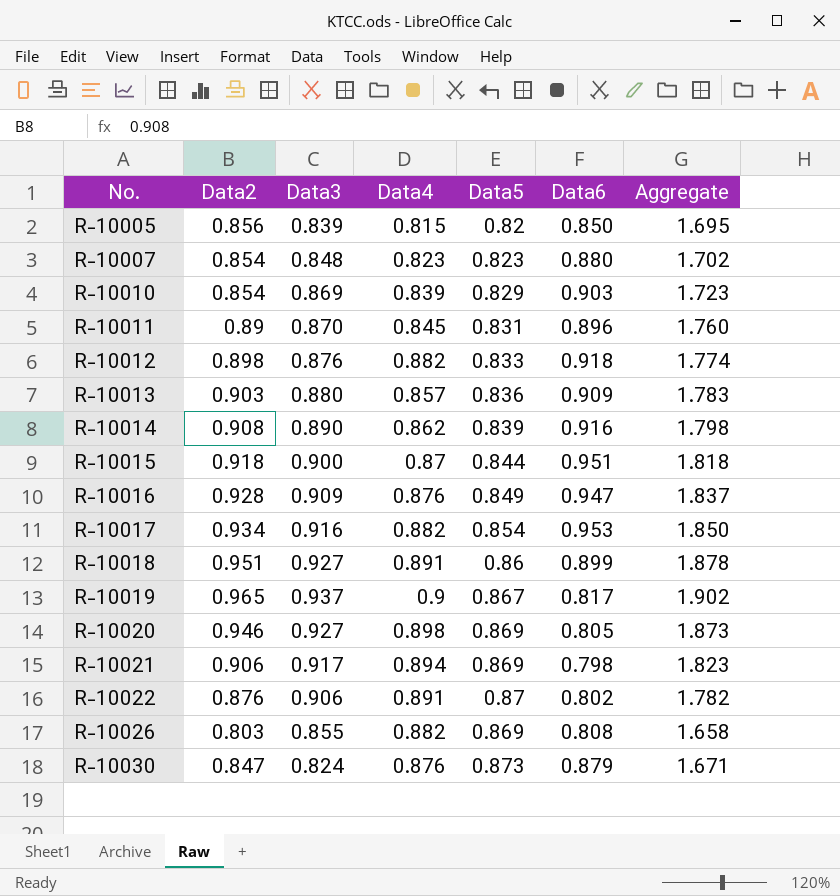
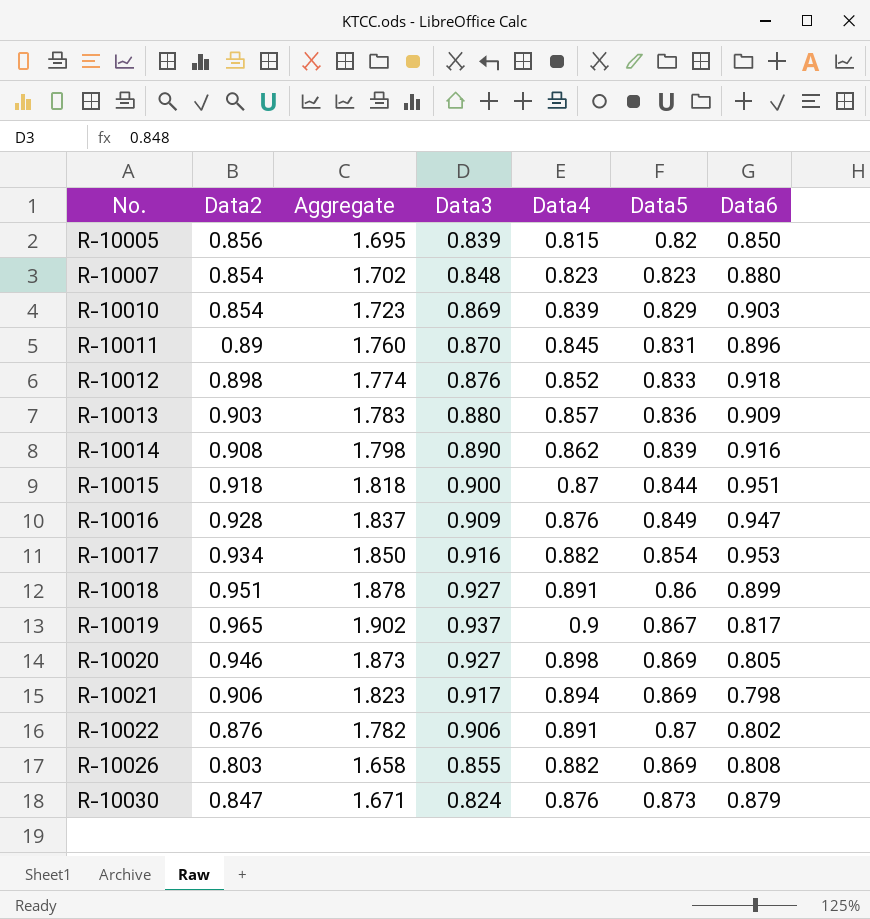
column Aggregate | position: 7 -> 3
R-10012 | Data4: 0.882 -> 0.852

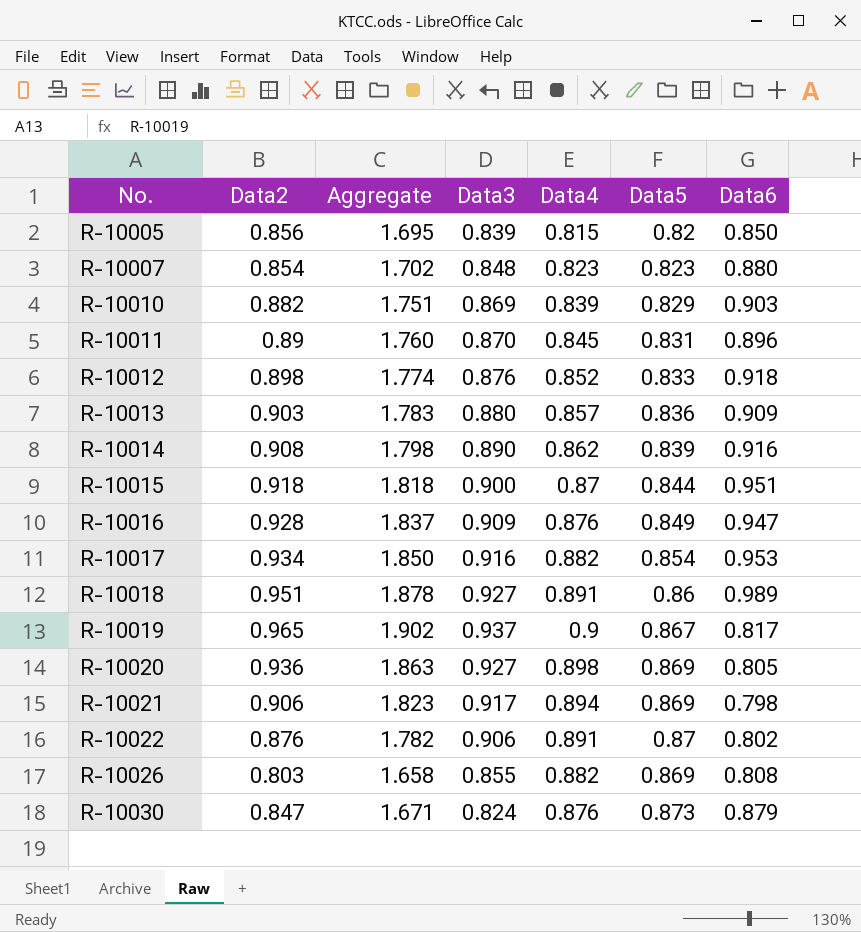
R-10010 | Data2: 0.854 -> 0.882
R-10010 | Aggregate: 1.723 -> 1.751
R-10018 | Data6: 0.899 -> 0.989
R-10020 | Data2: 0.946 -> 0.936
R-10020 | Aggregate: 1.873 -> 1.863

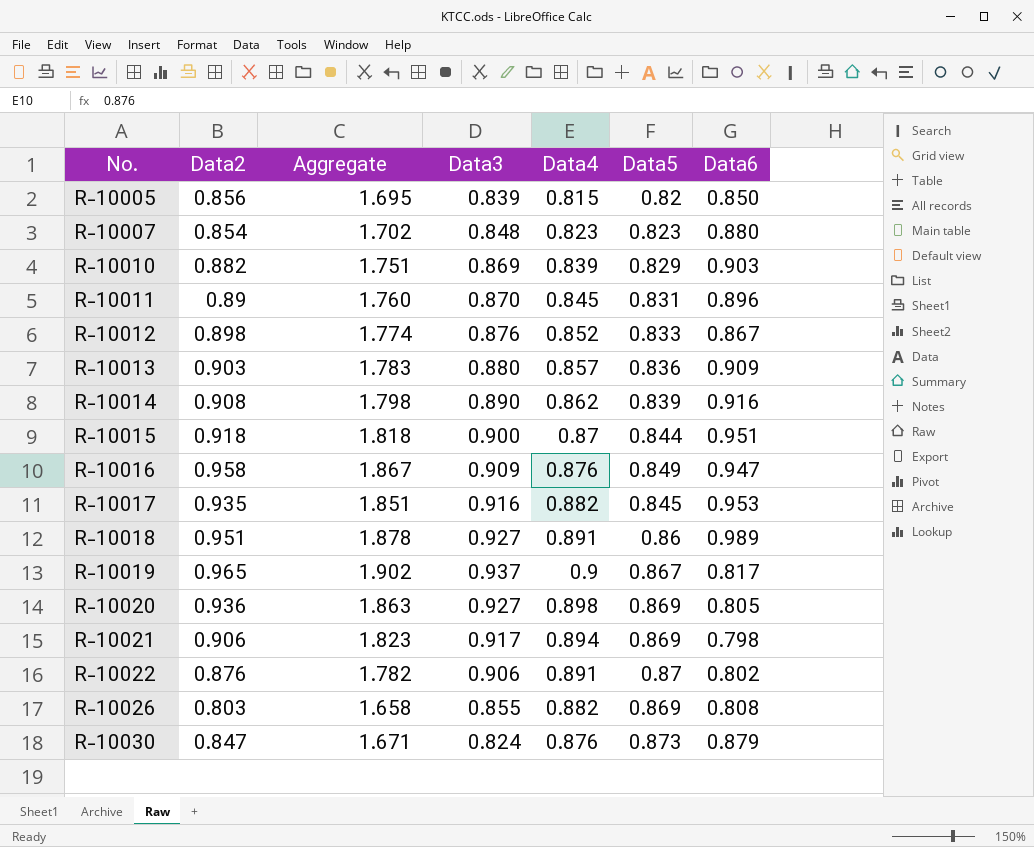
R-10012 | Data6: 0.918 -> 0.867
R-10016 | Data2: 0.928 -> 0.958
R-10016 | Aggregate: 1.837 -> 1.867
R-10017 | Data2: 0.934 -> 0.935
R-10017 | Aggregate: 1.850 -> 1.851
R-10017 | Data5: 0.854 -> 0.845

